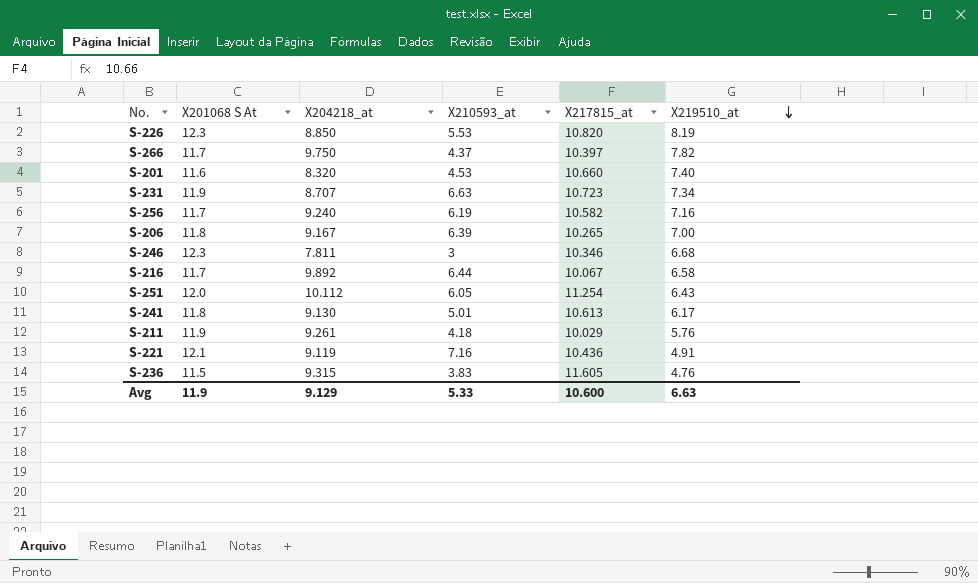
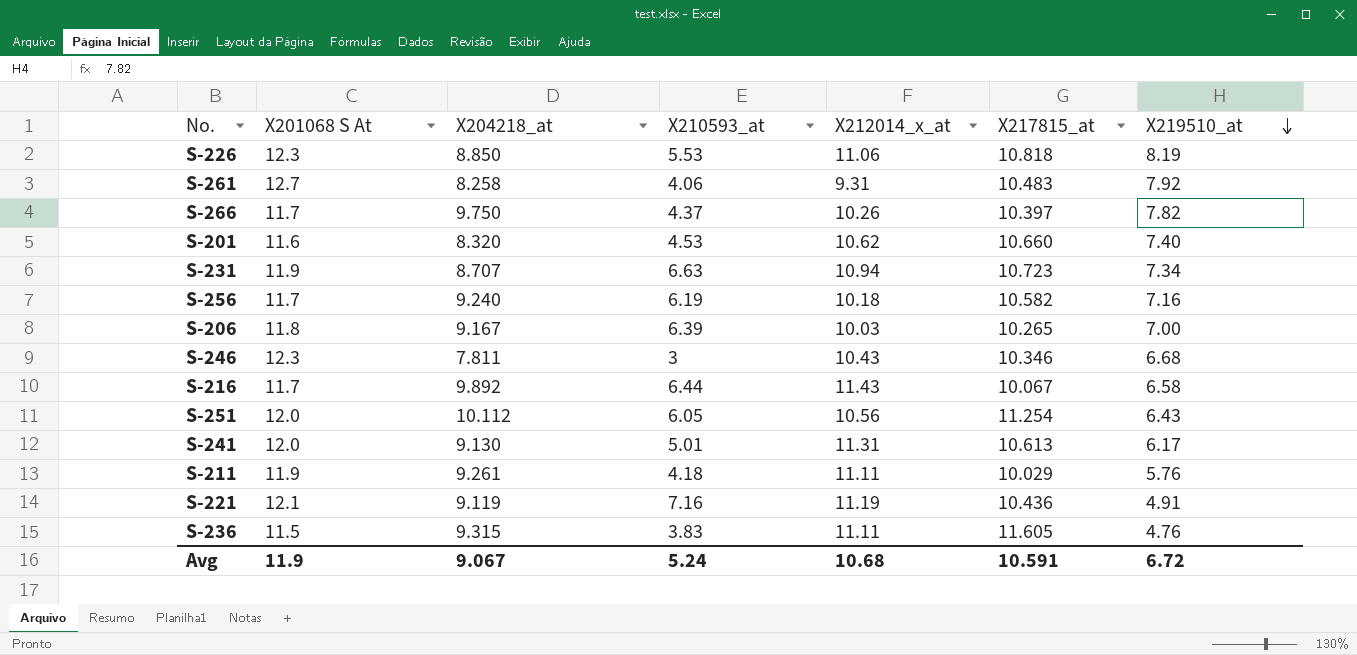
column X212014_x_at | position: none -> 5
S-226 | X217815_at: 10.820 -> 10.818
row S-261: none -> 12.7 | 8.258 | 4.06 | 9.31 | 10.483 | 7.92
S-241 | X201068 S At: 11.8 -> 12.0
Avg | X204218_at: 9.129 -> 9.067
Avg | X210593_at: 5.33 -> 5.24
Avg | X217815_at: 10.600 -> 10.591
Avg | X219510_at: 6.63 -> 6.72

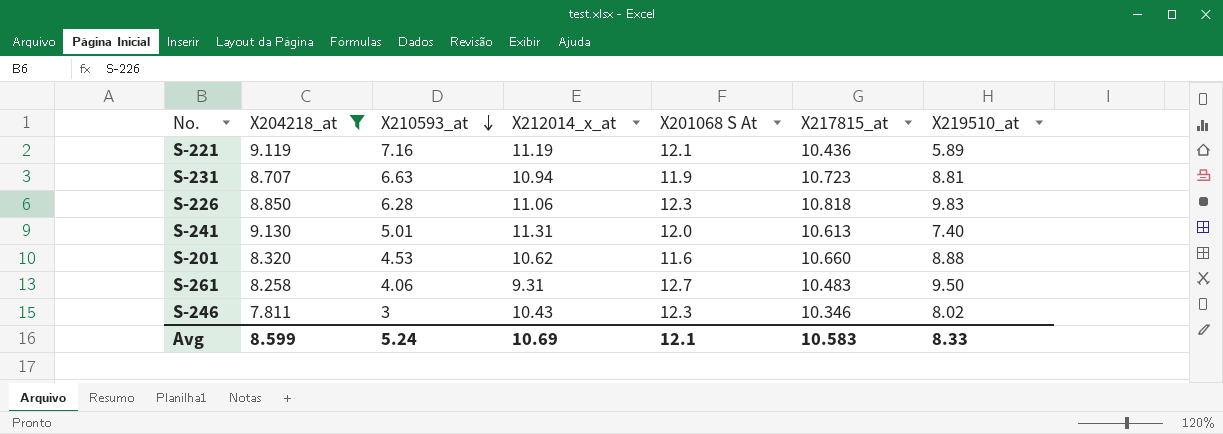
filter: none -> X204218_at <= 9.130
row order: X219510_at descending -> X210593_at descending
column X201068 S At | position: 2 -> 5
S-221 | X219510_at: 4.91 -> 5.89
S-231 | X219510_at: 7.34 -> 8.81
S-226 | X210593_at: 5.53 -> 6.28
S-226 | X219510_at: 8.19 -> 9.83
S-241 | X219510_at: 6.17 -> 7.40
S-201 | X219510_at: 7.40 -> 8.88
S-261 | X219510_at: 7.92 -> 9.50
S-246 | X219510_at: 6.68 -> 8.02
Avg | X204218_at: 9.067 -> 8.599
Avg | X212014_x_at: 10.68 -> 10.69
Avg | X201068 S At: 11.9 -> 12.1
Avg | X217815_at: 10.591 -> 10.583
Avg | X219510_at: 6.72 -> 8.33

